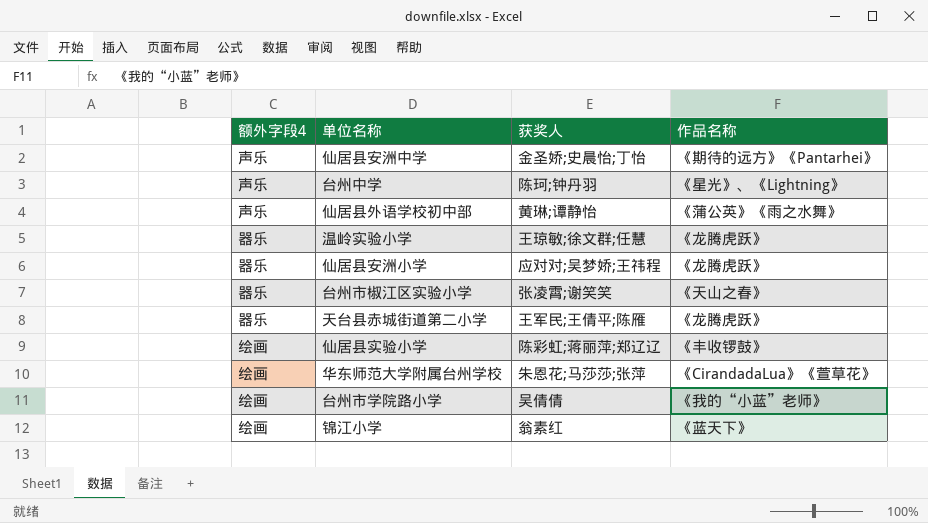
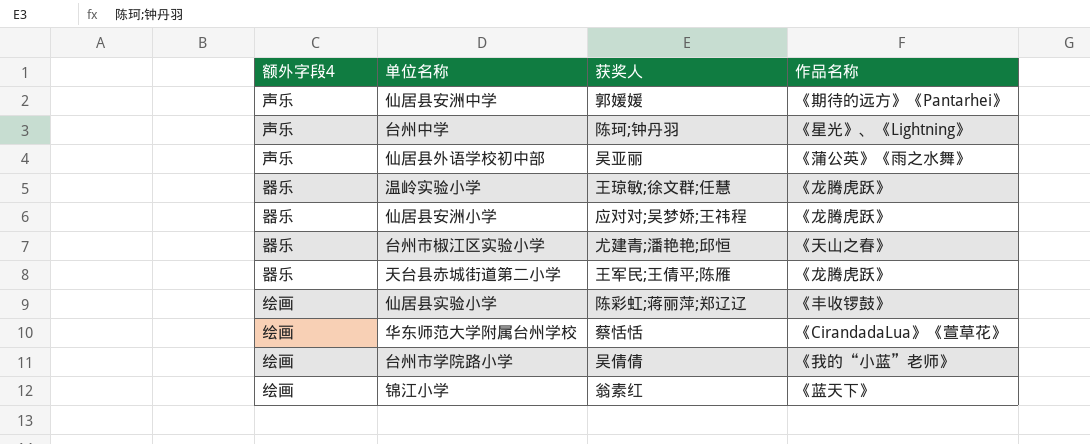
仙居县安洲中学 | 获奖人: 金圣娇;史晨怡;丁怡 -> 郭媛媛
仙居县外语学校初中部 | 获奖人: 黄琳;谭静怡 -> 吴亚丽
台州市椒江区实验小学 | 获奖人: 张凌霄;谢笑笑 -> 尤建青;潘艳艳;邱恒
华东师范大学附属台州学校 | 获奖人: 朱恩花;马莎莎;张萍 -> 蔡恬恬

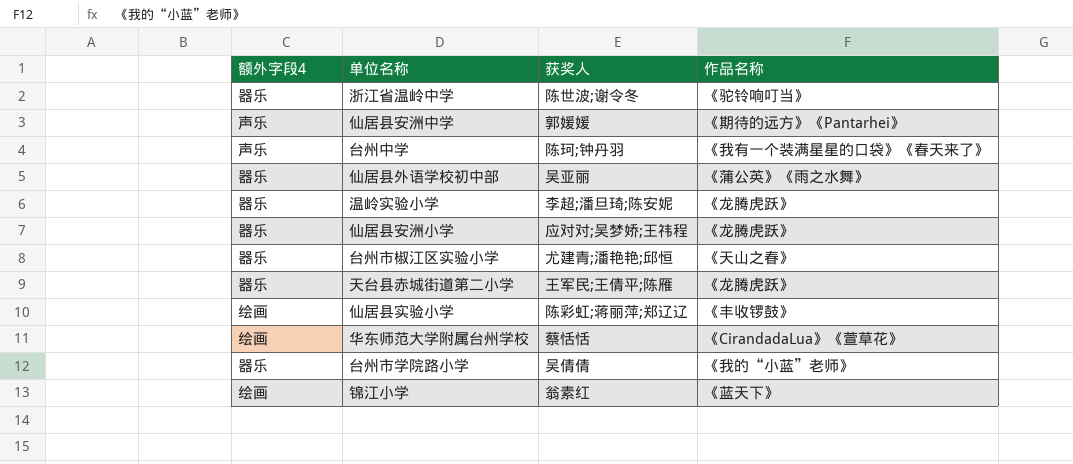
row 浙江省温岭中学: none -> 器乐 | 陈世波;谢令冬 | 《驼铃响叮当》
台州中学 | 作品名称: 《星光》、《Lightning》 -> 《我有一个装满星星的口袋》《春天来了》
仙居县外语学校初中部 | 额外字段4: 声乐 -> 器乐
温岭实验小学 | 获奖人: 王琼敏;徐文群;任慧 -> 李超;潘旦琦;陈安妮
台州市学院路小学 | 额外字段4: 绘画 -> 器乐

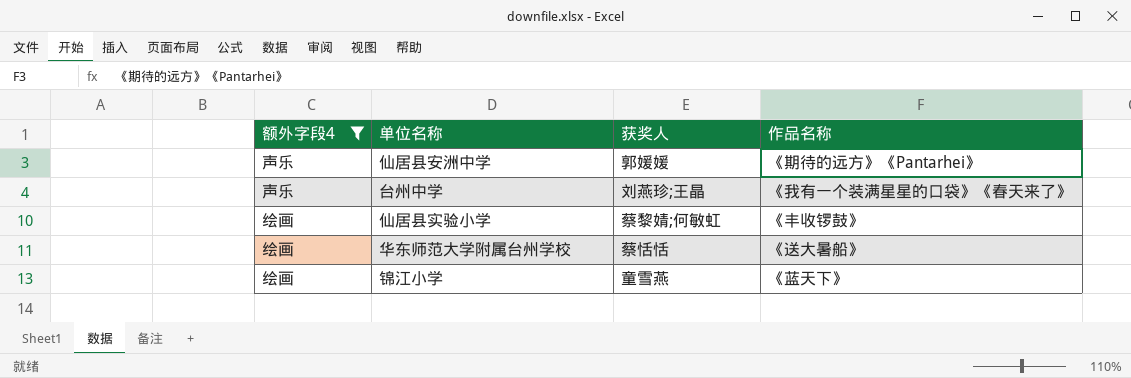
filter: none -> 额外字段4 != 器乐
台州中学 | 获奖人: 陈珂;钟丹羽 -> 刘燕珍;王晶
仙居县实验小学 | 获奖人: 陈彩虹;蒋丽萍;郑辽辽 -> 蔡黎婧;何敏虹
华东师范大学附属台州学校 | 作品名称: 《CirandadaLua》《萱草花》 -> 《送大暑船》
锦江小学 | 获奖人: 翁素红 -> 童雪燕

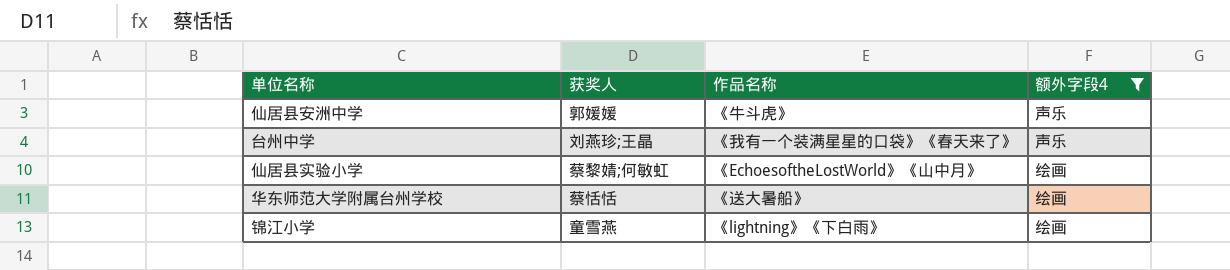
column 额外字段4 | position: 1 -> 4
仙居县安洲中学 | 作品名称: 《期待的远方》《Pantarhei》 -> 《牛斗虎》
仙居县实验小学 | 作品名称: 《丰收锣鼓》 -> 《EchoesoftheLostWorld》《山中月》
锦江小学 | 作品名称: 《蓝天下》 -> 《lightning》《下白雨》

